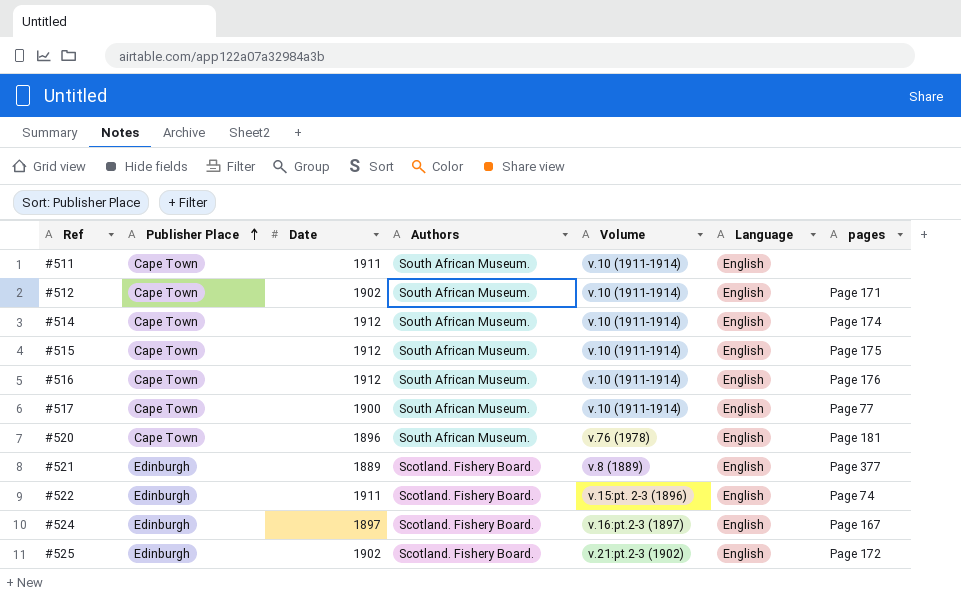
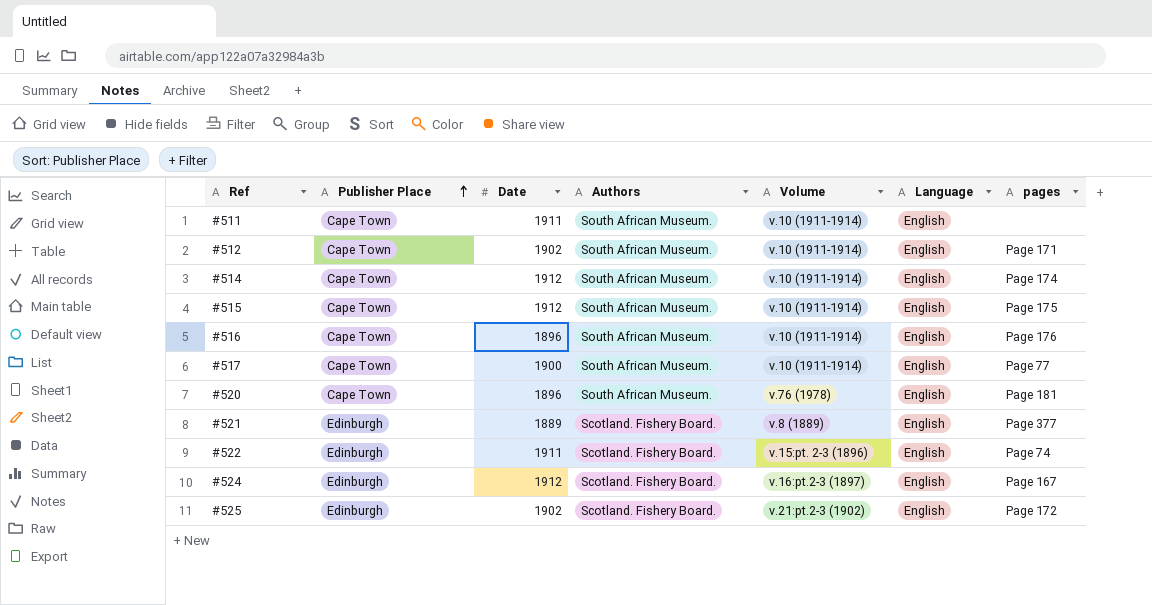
#516 | Date: 1912 -> 1896
#524 | Date: 1897 -> 1912

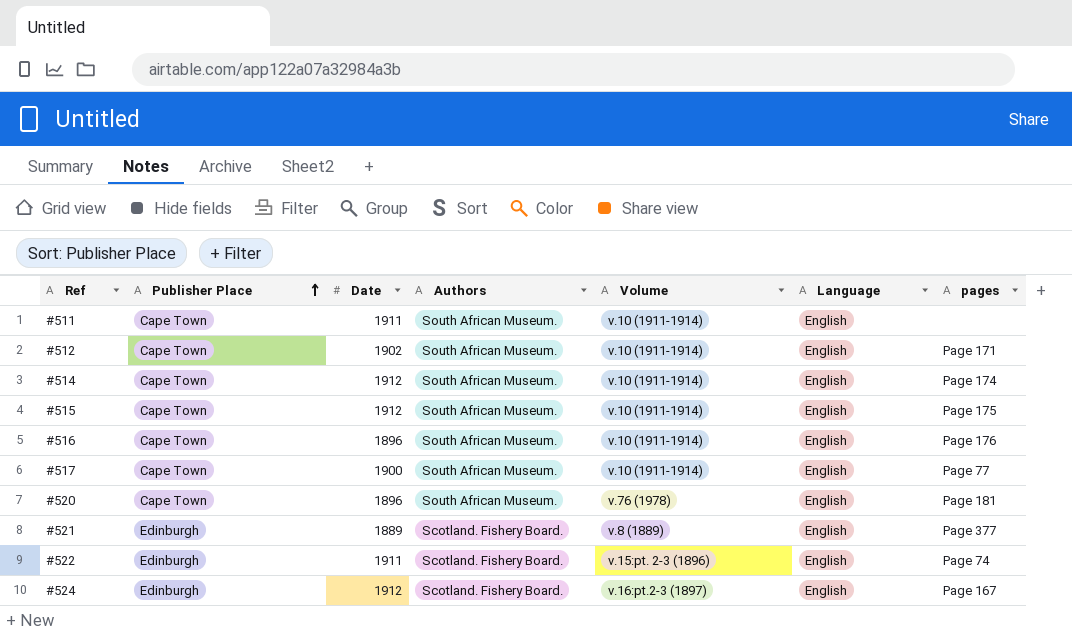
row #525: Edinburgh | 1902 | Scotland. Fishery Board. | v.21:pt.2-3 (1902) | English | Page 172 -> none

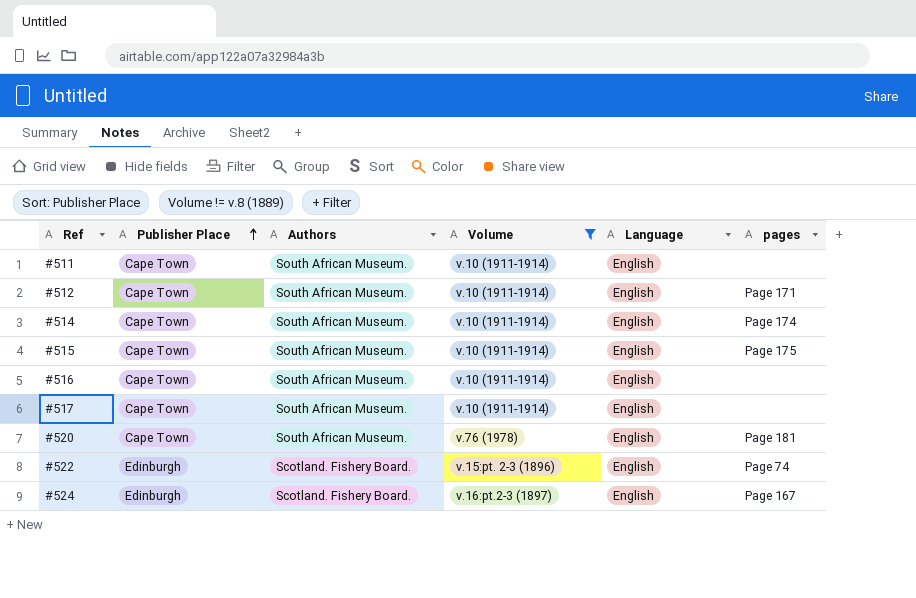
filter: none -> Volume != v.8 (1889)
column Date | position: 3 -> none
#516 | pages: Page 176 -> none
#517 | pages: Page 77 -> none

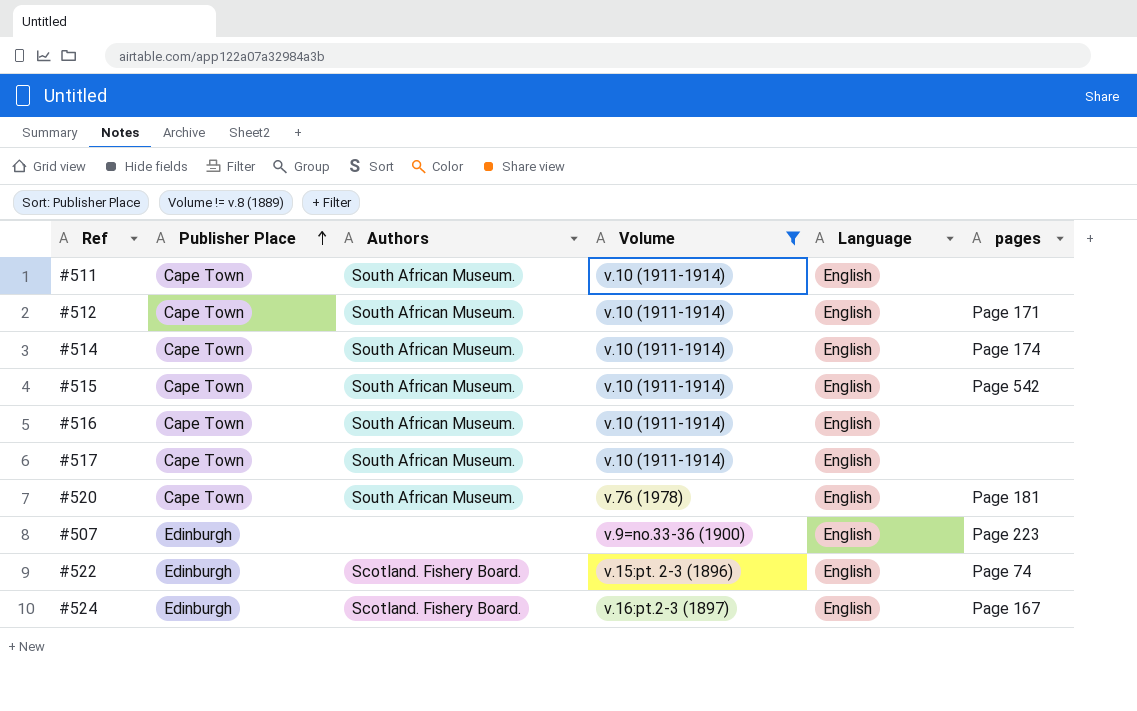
#515 | pages: Page 175 -> Page 542
row #507: none -> Edinburgh | none | v.9=no.33-36 (1900) | English | Page 223

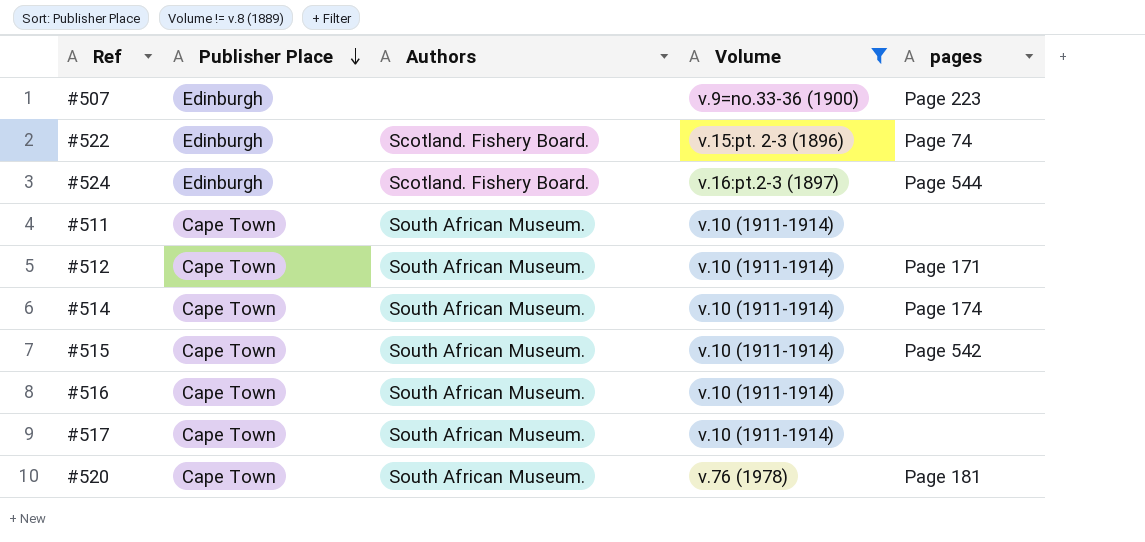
row order: Publisher Place ascending -> Publisher Place descending
column Language | position: 5 -> none
#524 | pages: Page 167 -> Page 544

